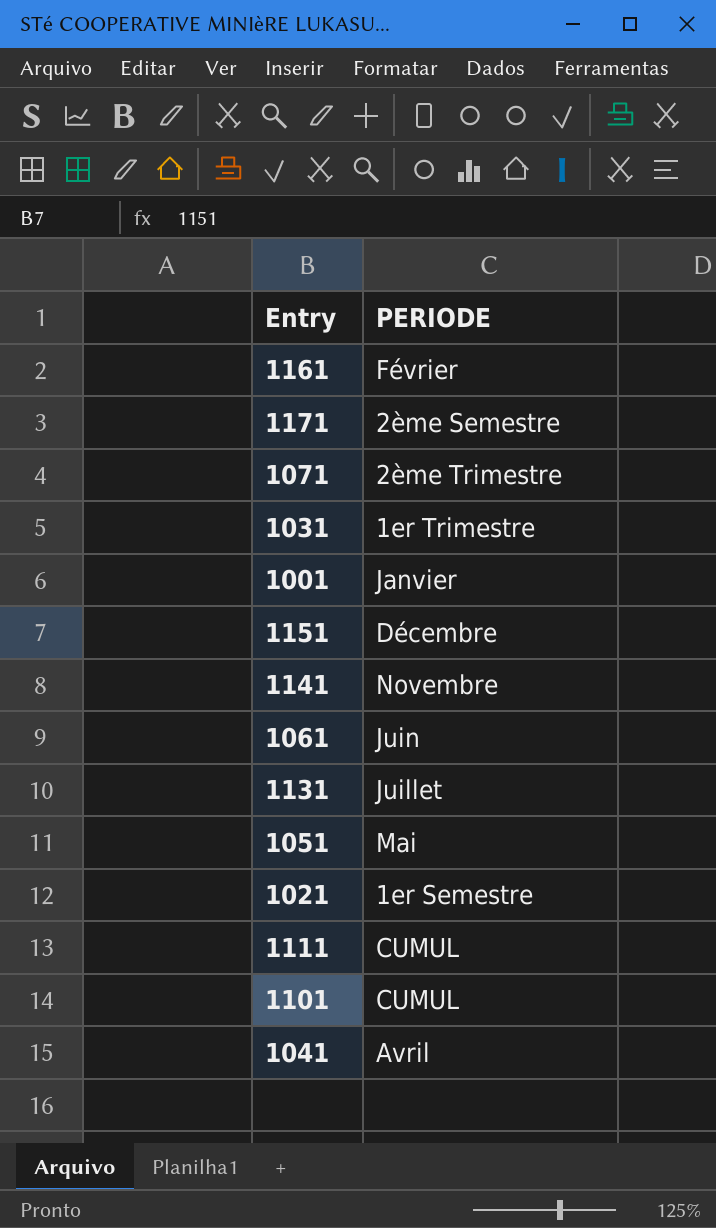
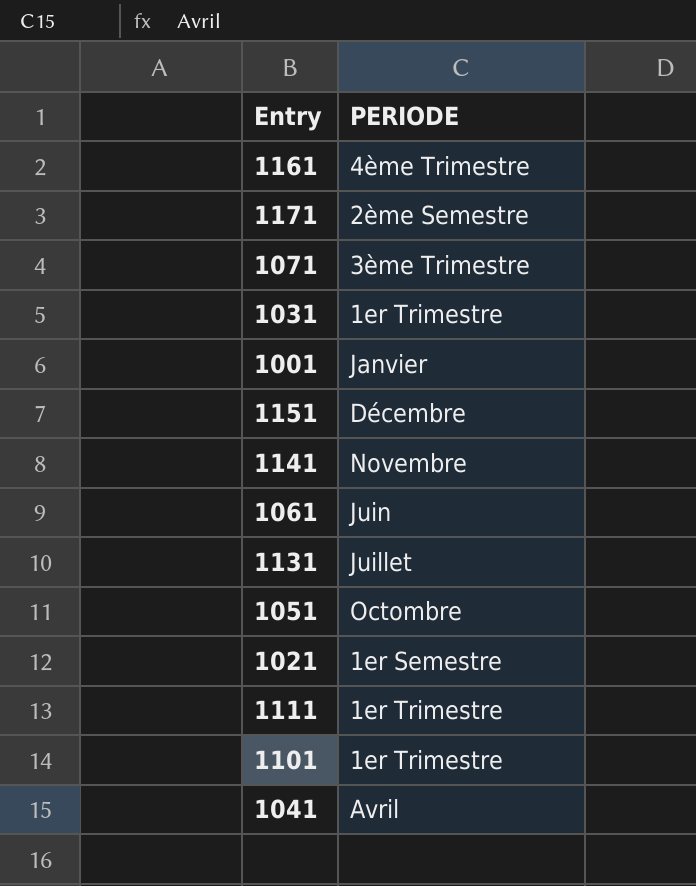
1161 | PERIODE: Février -> 4ème Trimestre
1071 | PERIODE: 2ème Trimestre -> 3ème Trimestre
1051 | PERIODE: Mai -> Octombre
1111 | PERIODE: CUMUL -> 1er Trimestre
1101 | PERIODE: CUMUL -> 1er Trimestre

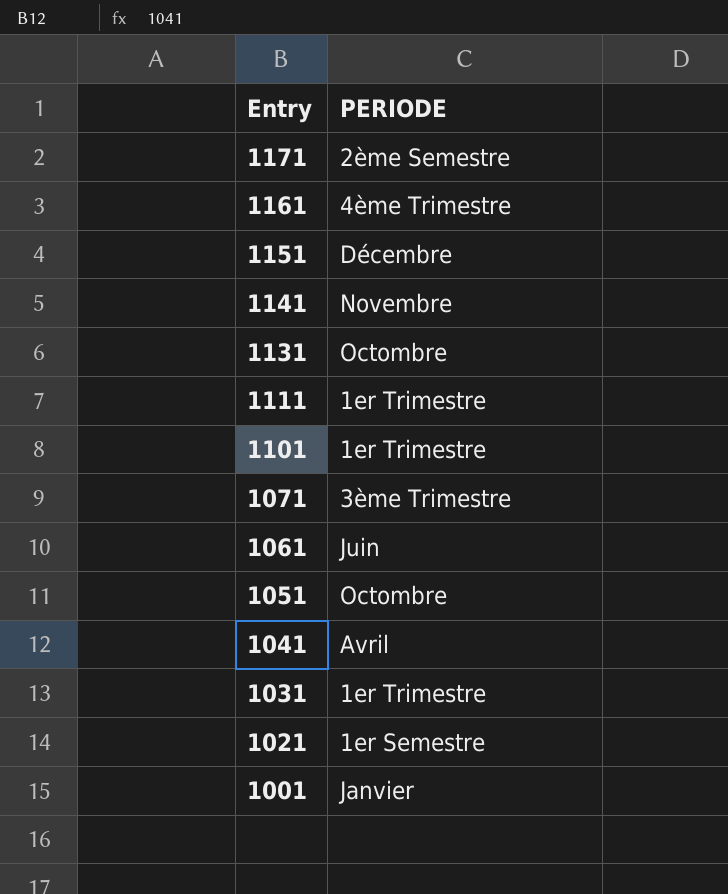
row order: none -> Entry descending
1131 | PERIODE: Juillet -> Octombre

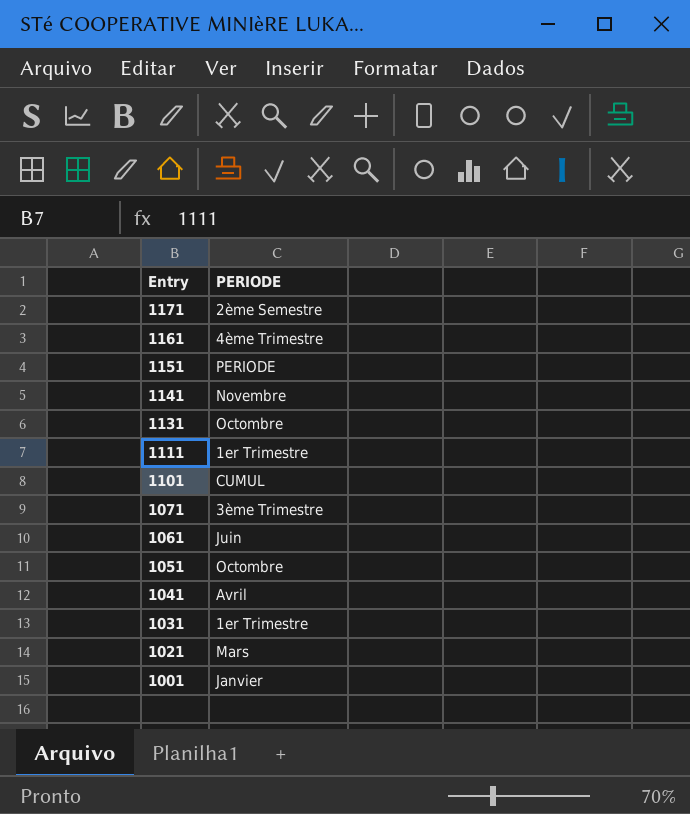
1151 | PERIODE: Décembre -> PERIODE
1101 | PERIODE: 1er Trimestre -> CUMUL
1021 | PERIODE: 1er Semestre -> Mars

